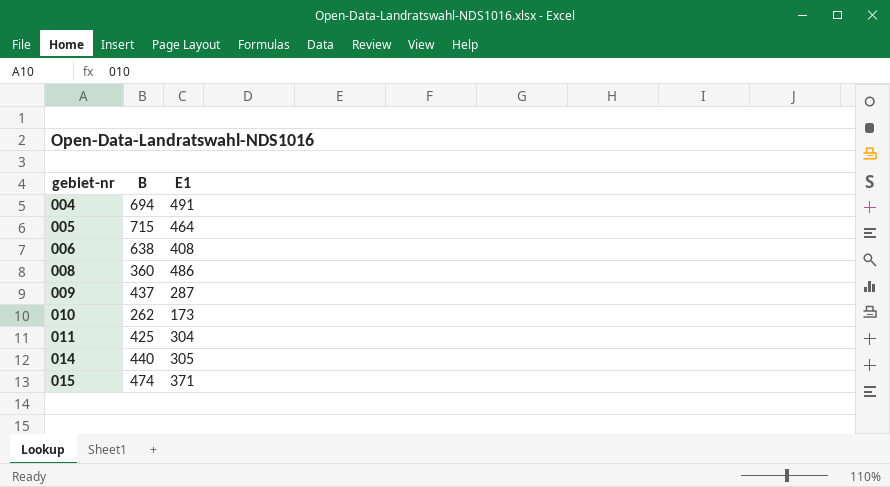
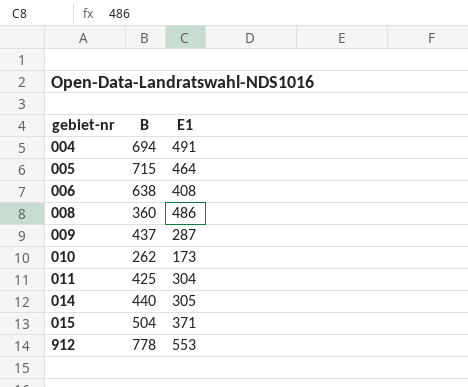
015 | B: 474 -> 504
row 912: none -> 778 | 553

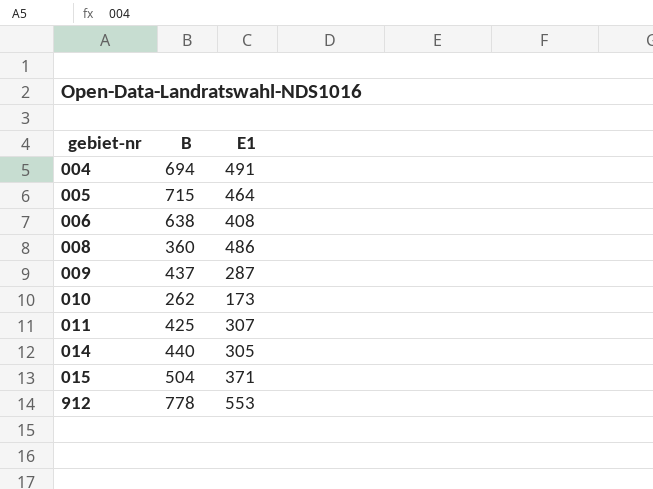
011 | E1: 304 -> 307

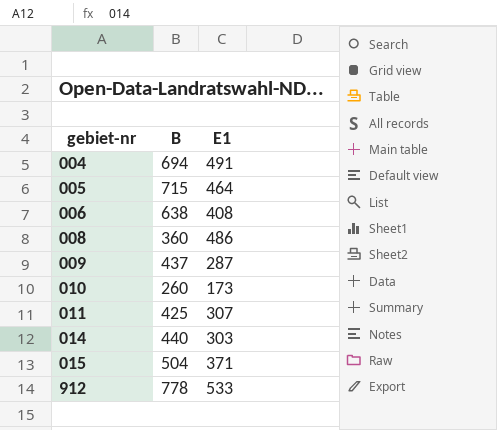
010 | B: 262 -> 260
014 | E1: 305 -> 303
912 | E1: 553 -> 533

